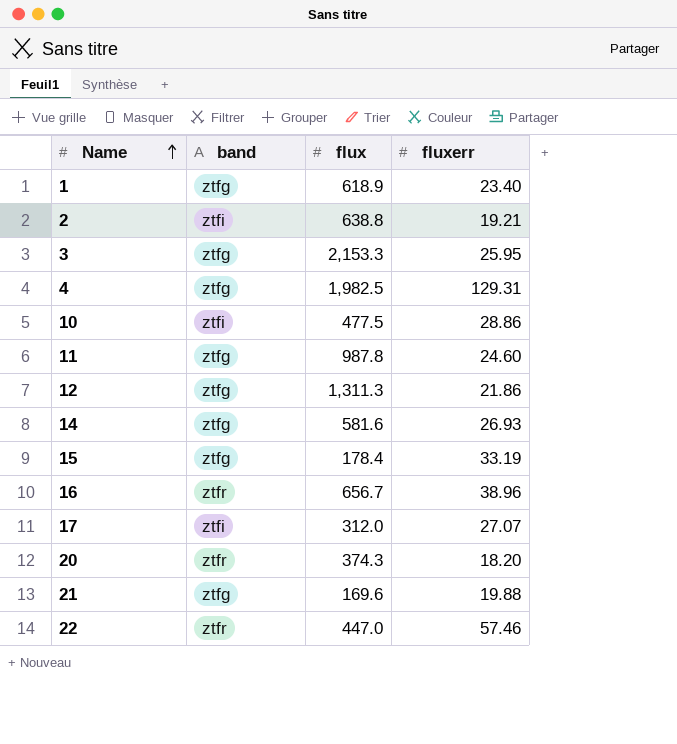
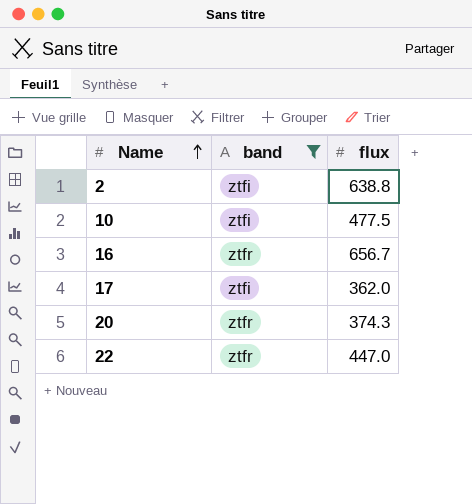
filter: none -> band != ztfg
column fluxerr | position: 4 -> none
17 | flux: 312.0 -> 362.0

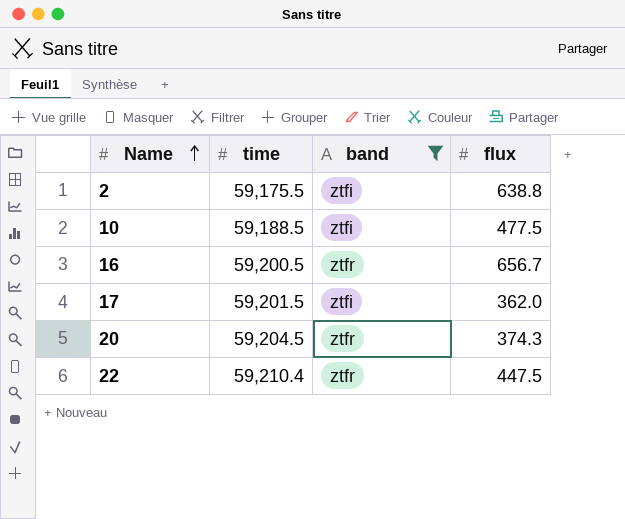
column time | position: none -> 2
22 | flux: 447.0 -> 447.5

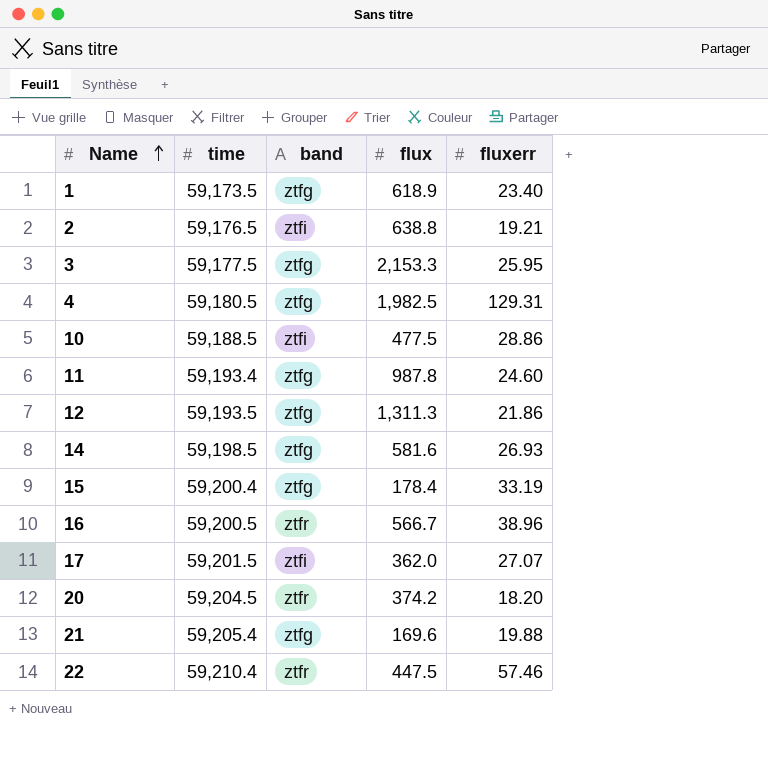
filter: band != ztfg -> none
column fluxerr | position: none -> 5
2 | time: 59,175.5 -> 59,176.5
16 | flux: 656.7 -> 566.7
20 | flux: 374.3 -> 374.2

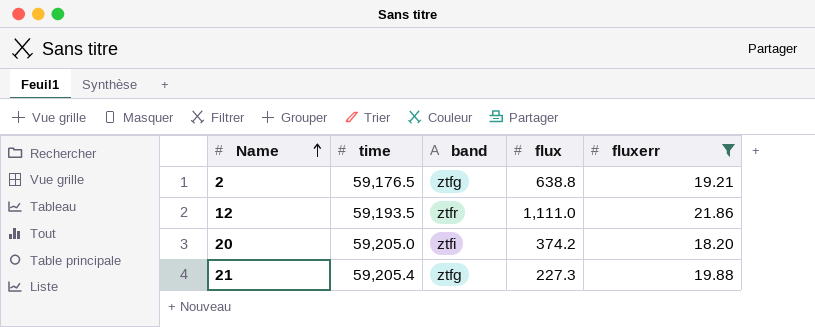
filter: none -> fluxerr <= 21.86
2 | band: ztfi -> ztfg
12 | band: ztfg -> ztfr
12 | flux: 1,311.3 -> 1,111.0
20 | time: 59,204.5 -> 59,205.0
20 | band: ztfr -> ztfi
21 | flux: 169.6 -> 227.3

